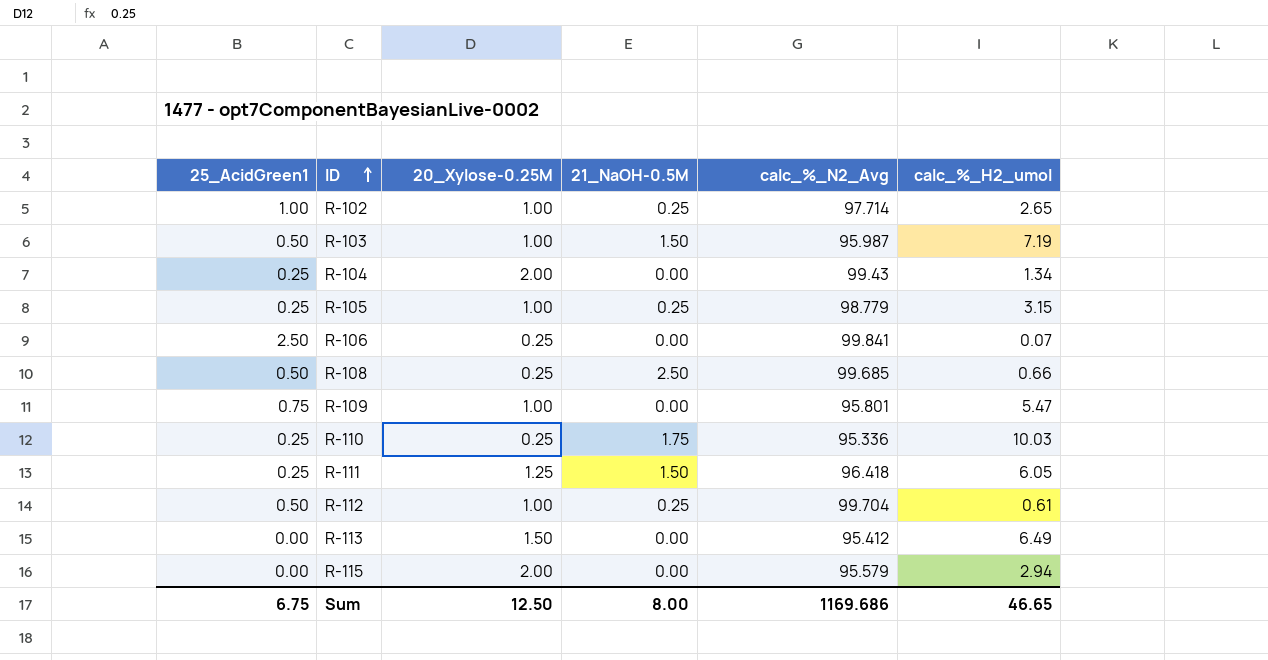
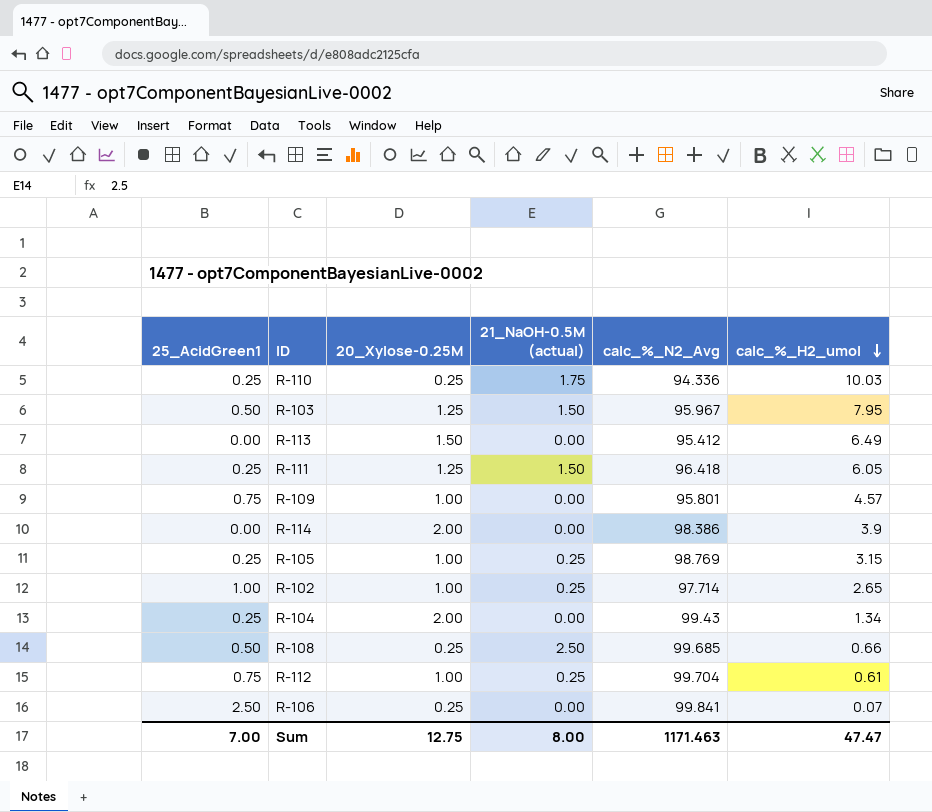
row order: ID ascending -> calc_%_H2_umol descending
column name: 21_NaOH-0.5M -> 21_NaOH-0.5M (actual)
row R-115: 0.00 | 2.00 | 0.00 | 95.579 | 2.94 -> none
R-110 | calc_%_N2_Avg: 95.336 -> 94.336
R-103 | 20_Xylose-0.25M: 1.00 -> 1.25
R-103 | calc_%_N2_Avg: 95.987 -> 95.967
R-103 | calc_%_H2_umol: 7.19 -> 7.95
R-109 | calc_%_H2_umol: 5.47 -> 4.57
row R-114: none -> 0.00 | 2.00 | 0.00 | 98.386 | 3.9
R-105 | calc_%_N2_Avg: 98.779 -> 98.769
R-112 | 25_AcidGreen1: 0.50 -> 0.75
Sum | 25_AcidGreen1: 6.75 -> 7.00
Sum | 20_Xylose-0.25M: 12.50 -> 12.75
Sum | calc_%_N2_Avg: 1169.686 -> 1171.463
Sum | calc_%_H2_umol: 46.65 -> 47.47

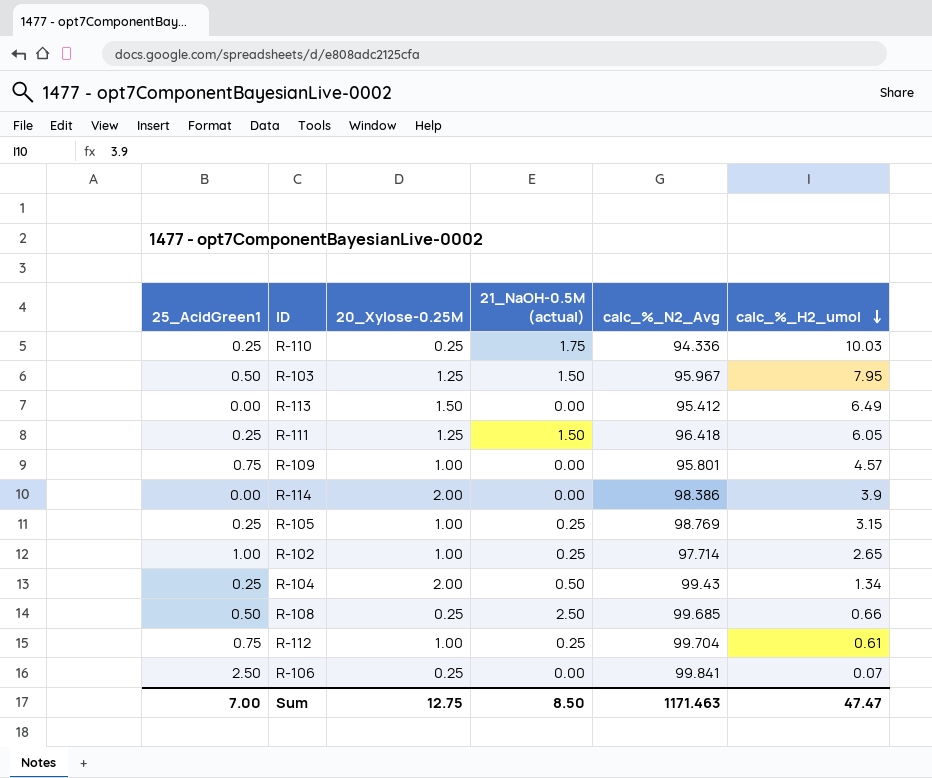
R-104 | 21_NaOH-0.5M (actual): 0.00 -> 0.50
Sum | 21_NaOH-0.5M (actual): 8.00 -> 8.50

